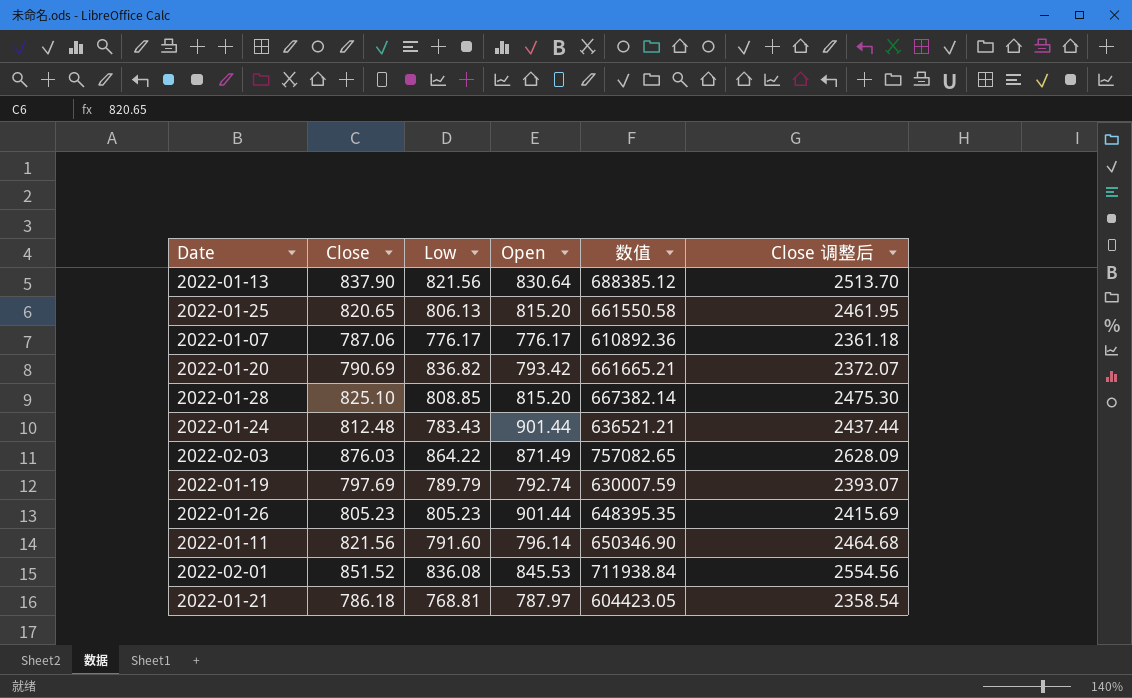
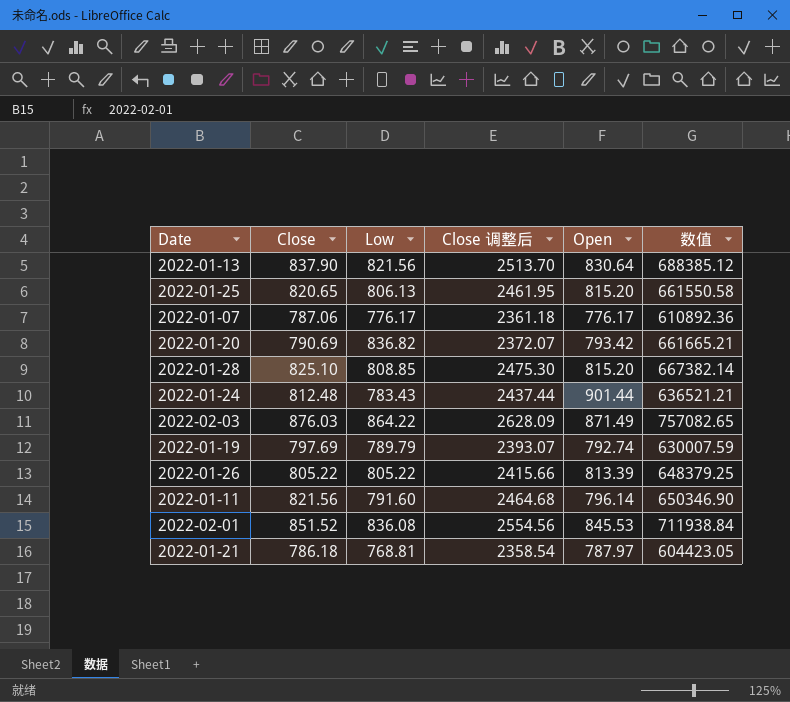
column Close 调整后 | position: 6 -> 4
2022-01-26 | Close: 805.23 -> 805.22
2022-01-26 | Low: 805.23 -> 805.22
2022-01-26 | Close 调整后: 2415.69 -> 2415.66
2022-01-26 | Open: 901.44 -> 813.39
2022-01-26 | 数值: 648395.35 -> 648379.25

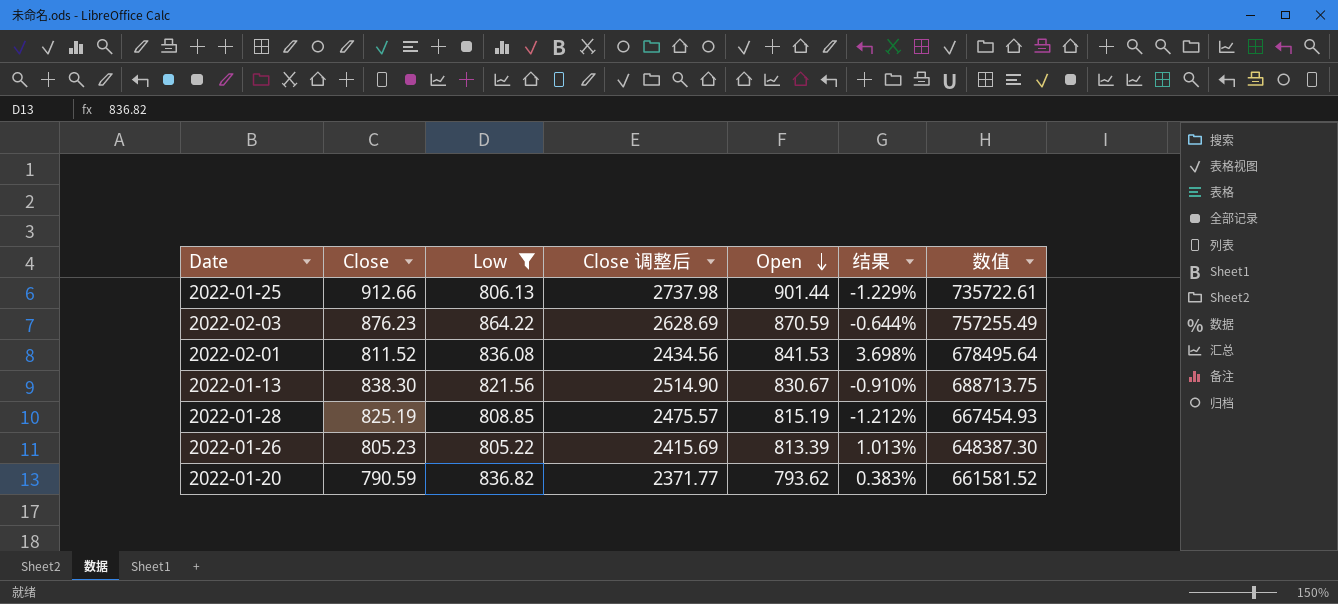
filter: none -> Low >= 805.22
row order: none -> Open descending
column 结果 | formula: none -> ([Open] - [Close]) / [Close]
2022-01-25 | Close: 820.65 -> 912.66
2022-01-25 | Close 调整后: 2461.95 -> 2737.98
2022-01-25 | Open: 815.20 -> 901.44
2022-01-25 | 数值: 661550.58 -> 735722.61
2022-02-03 | Close: 876.03 -> 876.23
2022-02-03 | Close 调整后: 2628.09 -> 2628.69
2022-02-03 | Open: 871.49 -> 870.59
2022-02-03 | 数值: 757082.65 -> 757255.49
2022-02-01 | Close: 851.52 -> 811.52
2022-02-01 | Close 调整后: 2554.56 -> 2434.56
2022-02-01 | Open: 845.53 -> 841.53
2022-02-01 | 数值: 711938.84 -> 678495.64
2022-01-13 | Close: 837.90 -> 838.30
2022-01-13 | Close 调整后: 2513.70 -> 2514.90
2022-01-13 | Open: 830.64 -> 830.67
2022-01-13 | 数值: 688385.12 -> 688713.75
2022-01-28 | Close: 825.10 -> 825.19
2022-01-28 | Close 调整后: 2475.30 -> 2475.57
2022-01-28 | Open: 815.20 -> 815.19
2022-01-28 | 数值: 667382.14 -> 667454.93
2022-01-26 | Close: 805.22 -> 805.23
2022-01-26 | Close 调整后: 2415.66 -> 2415.69
2022-01-26 | 数值: 648379.25 -> 648387.30
2022-01-20 | Close: 790.69 -> 790.59
2022-01-20 | Close 调整后: 2372.07 -> 2371.77
2022-01-20 | Open: 793.42 -> 793.62
2022-01-20 | 数值: 661665.21 -> 661581.52

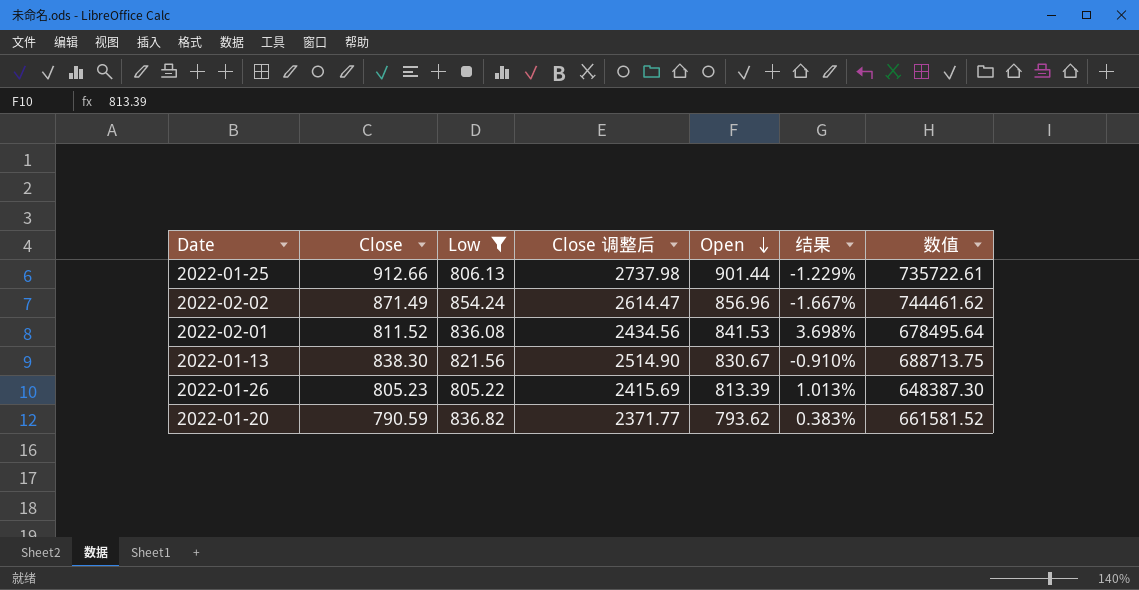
row 2022-02-03: 876.23 | 864.22 | 2628.69 | 870.59 | -0.644% | 757255.49 -> none
row 2022-01-28: 825.19 | 808.85 | 2475.57 | 815.19 | -1.212% | 667454.93 -> none
row 2022-02-02: none -> 871.49 | 854.24 | 2614.47 | 856.96 | -1.667% | 744461.62

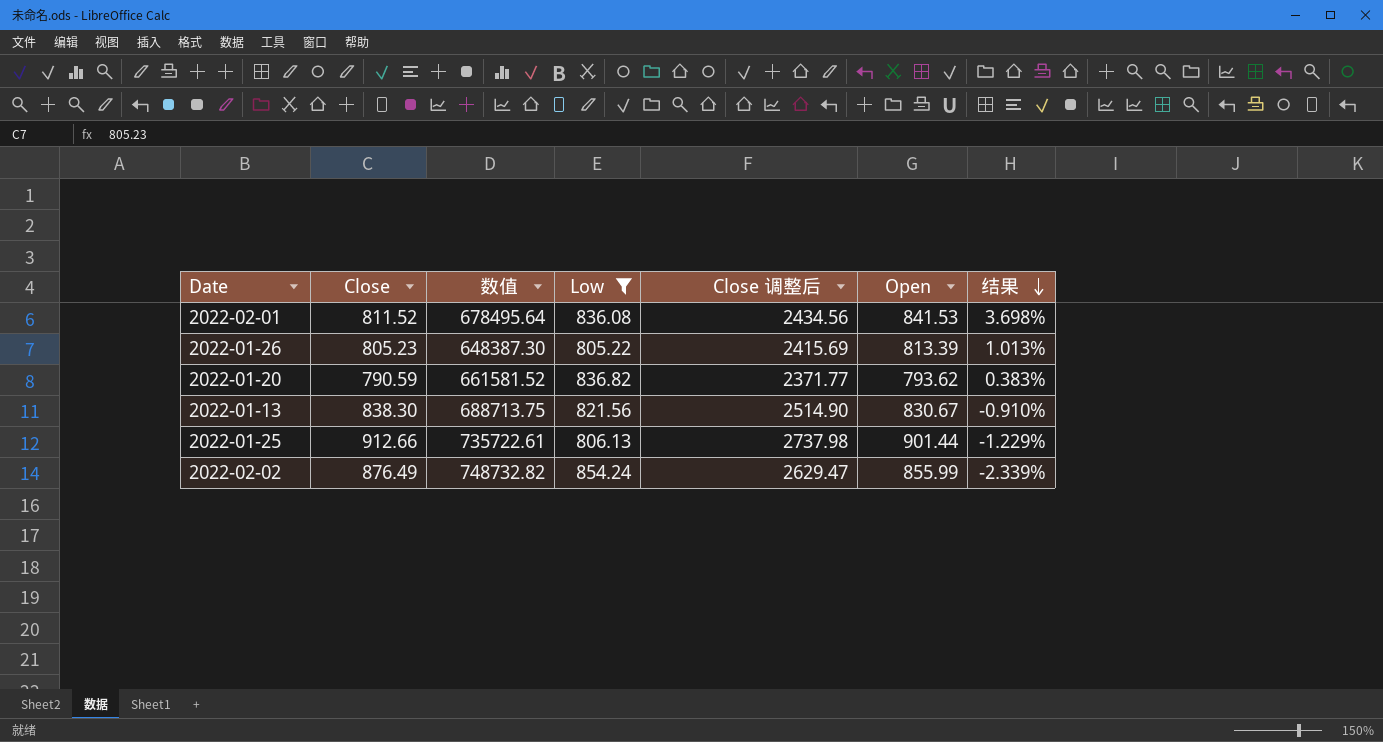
row order: Open descending -> 结果 descending
column 数值 | position: 7 -> 3
2022-02-02 | Close: 871.49 -> 876.49
2022-02-02 | 数值: 744461.62 -> 748732.82
2022-02-02 | Close 调整后: 2614.47 -> 2629.47
2022-02-02 | Open: 856.96 -> 855.99
2022-02-02 | 结果: -1.667% -> -2.339%

